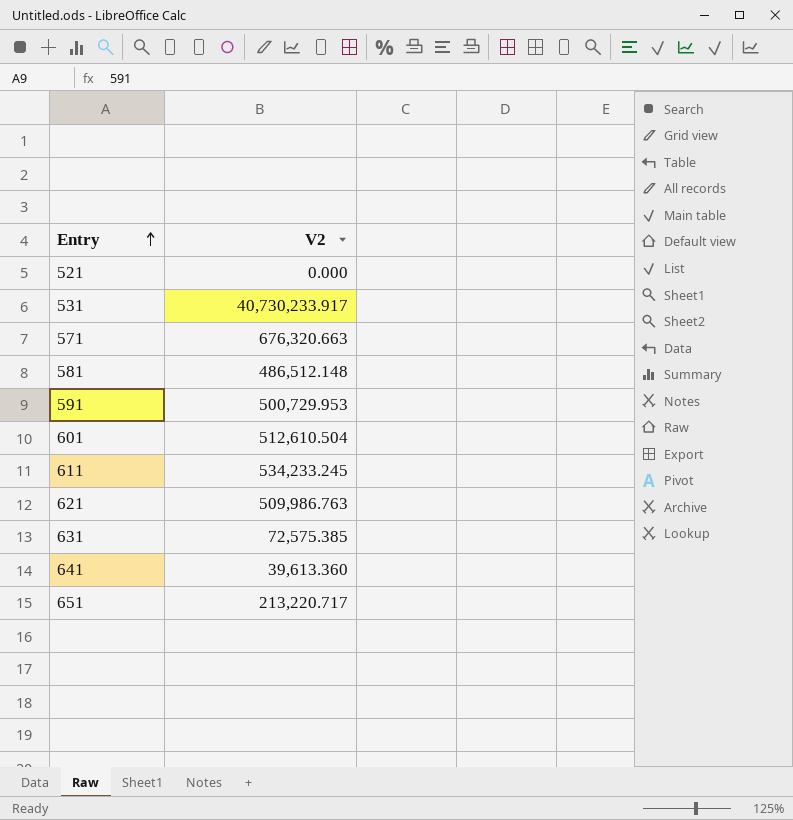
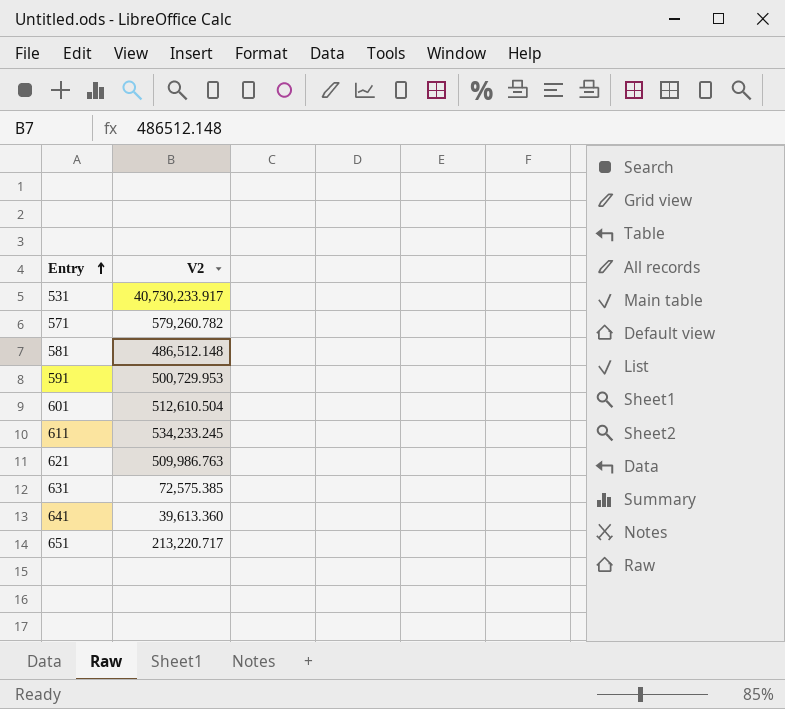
row 521: 0.000 -> none
571 | V2: 676,320.663 -> 579,260.782

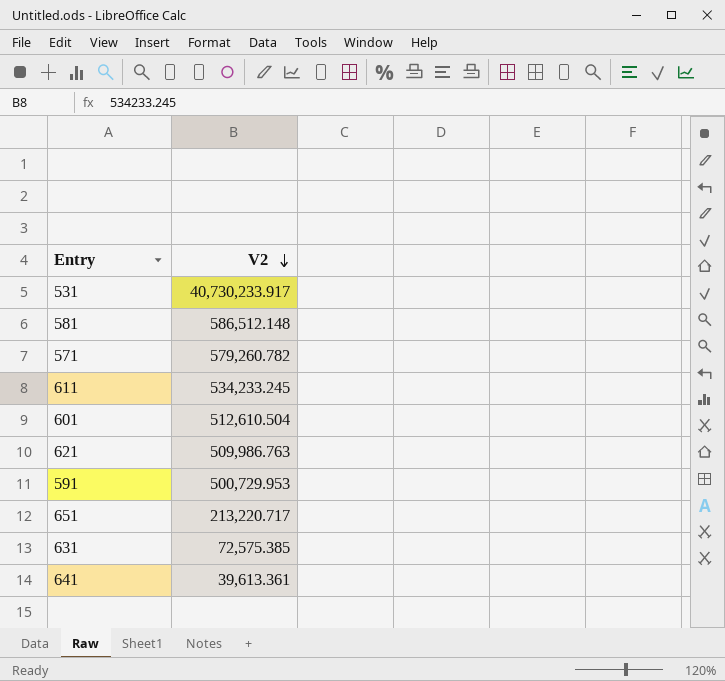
row order: Entry ascending -> V2 descending
581 | V2: 486,512.148 -> 586,512.148
641 | V2: 39,613.360 -> 39,613.361

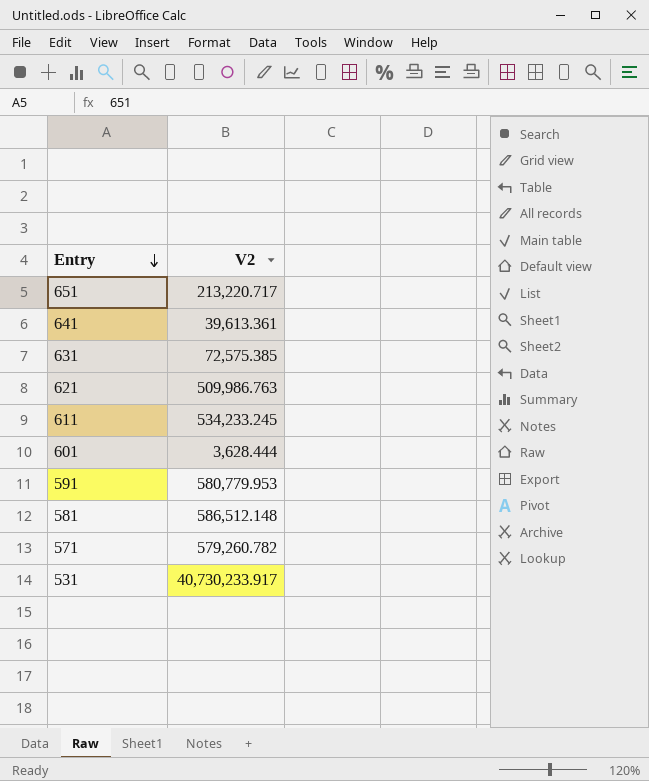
row order: V2 descending -> Entry descending
601 | V2: 512,610.504 -> 3,628.444
591 | V2: 500,729.953 -> 580,779.953

